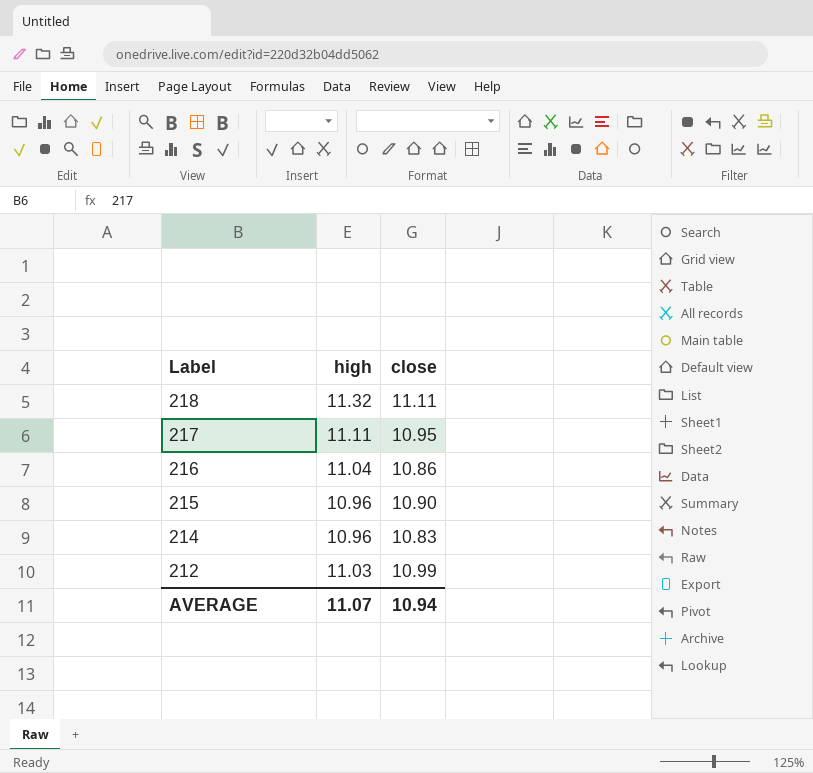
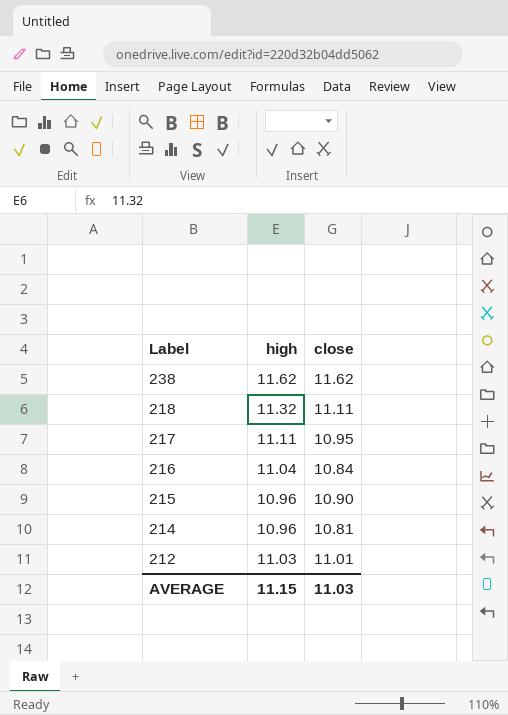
row 238: none -> 11.62 | 11.62
216 | close: 10.86 -> 10.84
214 | close: 10.83 -> 10.81
212 | close: 10.99 -> 11.01
AVERAGE | high: 11.07 -> 11.15
AVERAGE | close: 10.94 -> 11.03

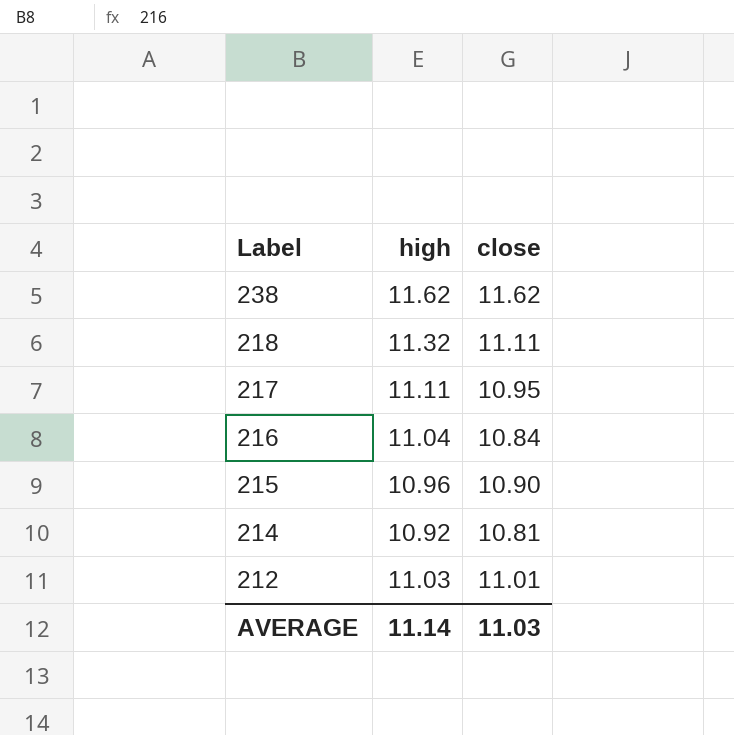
214 | high: 10.96 -> 10.92
AVERAGE | high: 11.15 -> 11.14

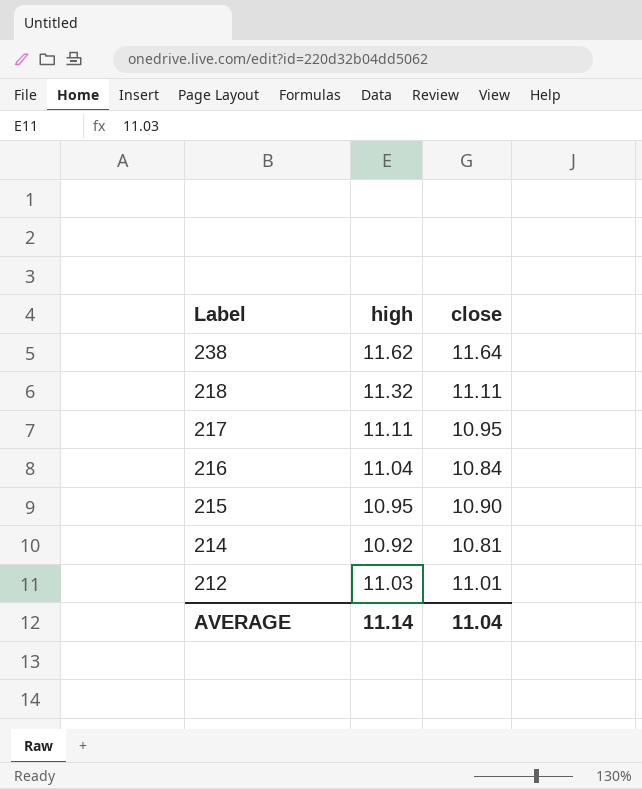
238 | close: 11.62 -> 11.64
215 | high: 10.96 -> 10.95
AVERAGE | close: 11.03 -> 11.04

